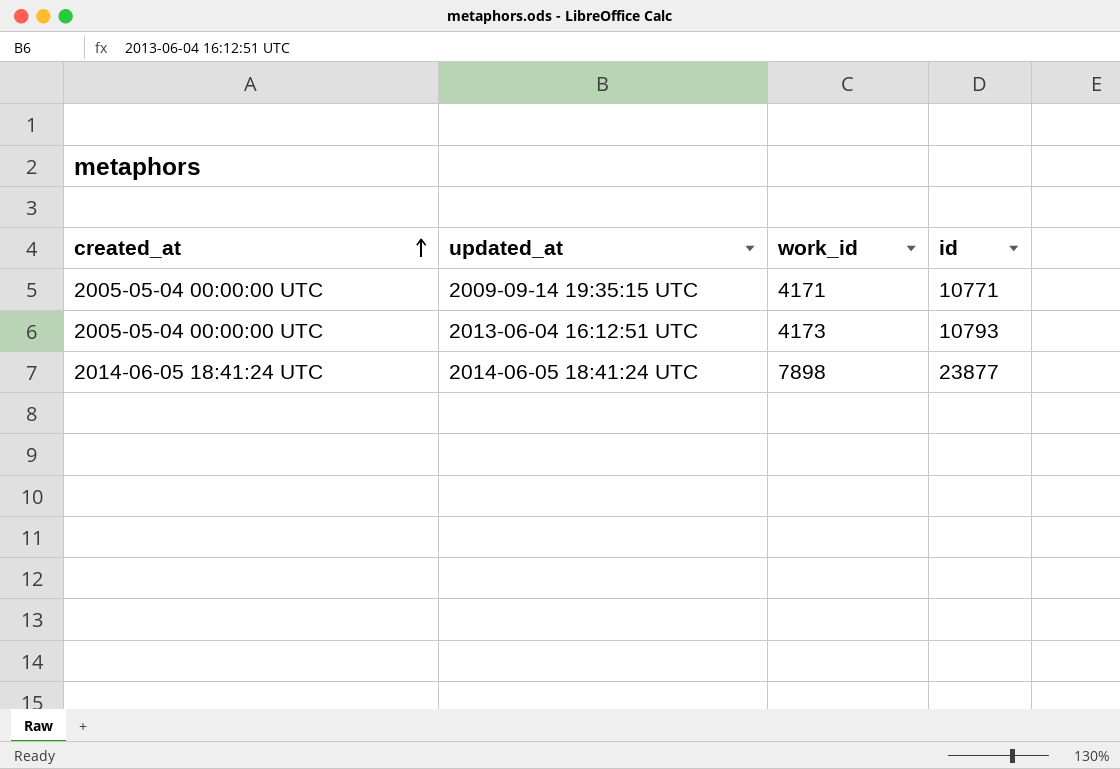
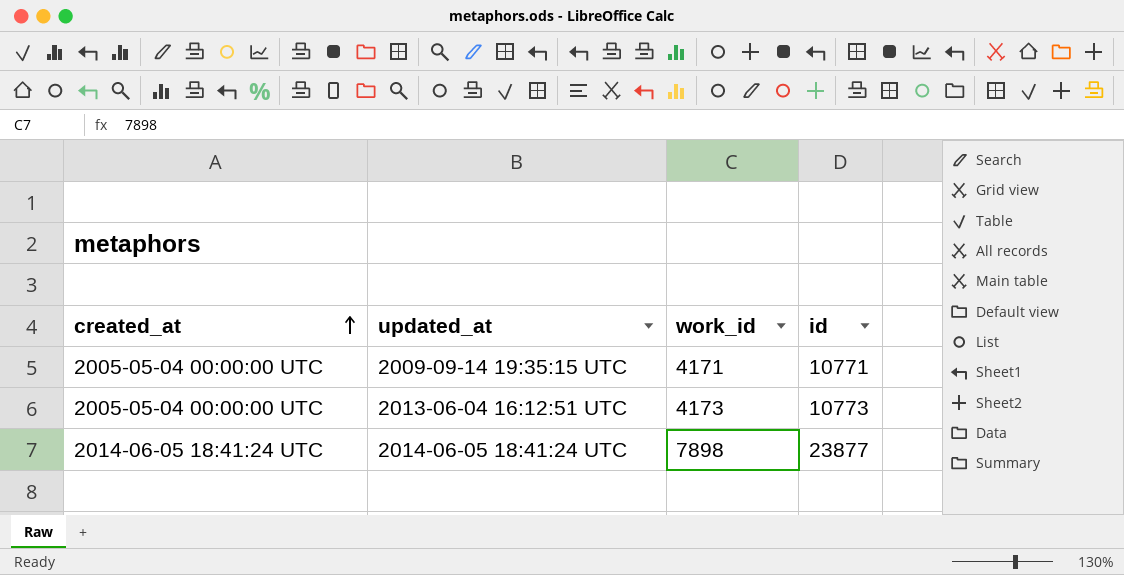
2013-06-04 16:12:51 UTC | id: 10793 -> 10773

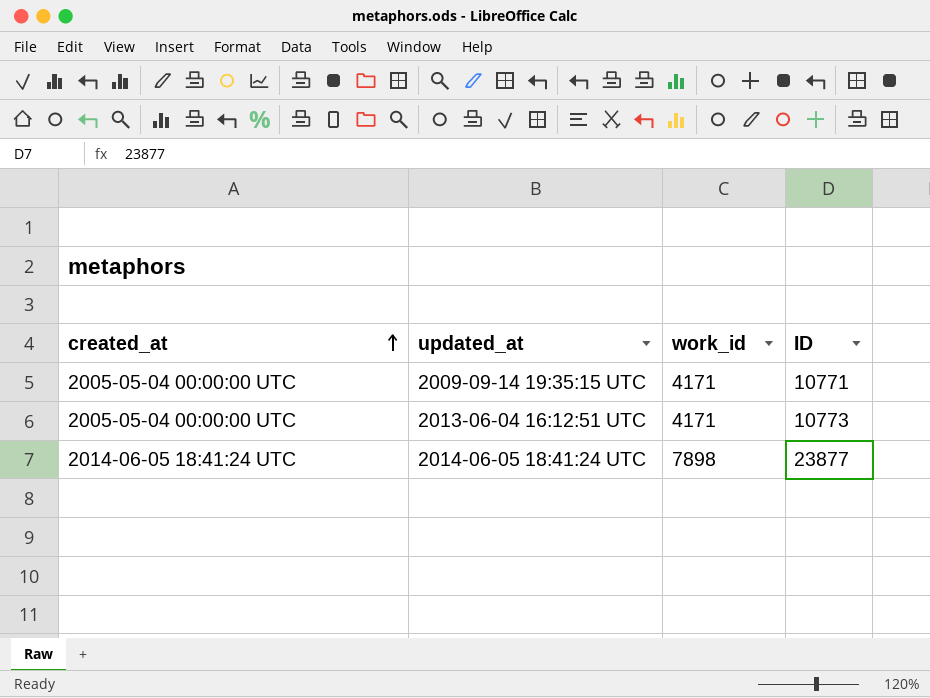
column name: id -> ID
2013-06-04 16:12:51 UTC | work_id: 4173 -> 4171

